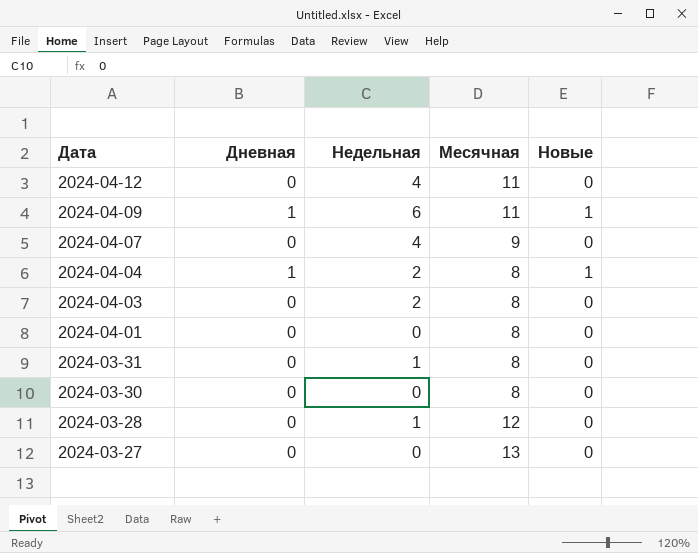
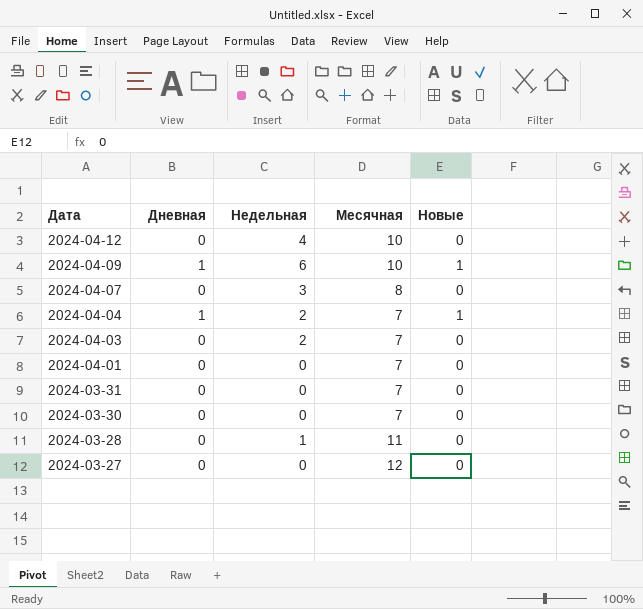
2024-04-12 | Месячная: 11 -> 10
2024-04-09 | Месячная: 11 -> 10
2024-04-07 | Недельная: 4 -> 3
2024-04-07 | Месячная: 9 -> 8
2024-04-04 | Месячная: 8 -> 7
2024-04-03 | Месячная: 8 -> 7
2024-04-01 | Месячная: 8 -> 7
2024-03-31 | Недельная: 1 -> 0
2024-03-31 | Месячная: 8 -> 7
2024-03-30 | Месячная: 8 -> 7
2024-03-28 | Месячная: 12 -> 11
2024-03-27 | Месячная: 13 -> 12

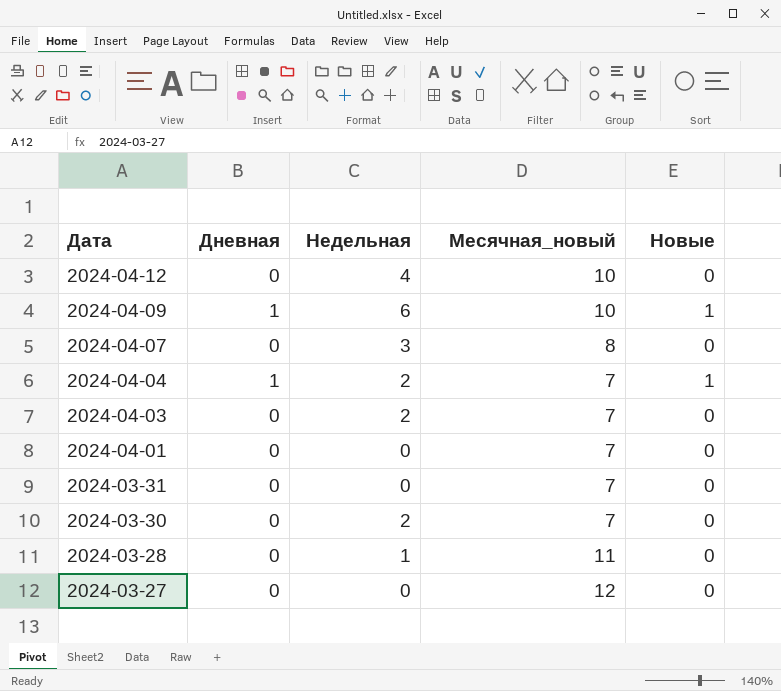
column name: Месячная -> Месячная_новый
2024-03-30 | Недельная: 0 -> 2

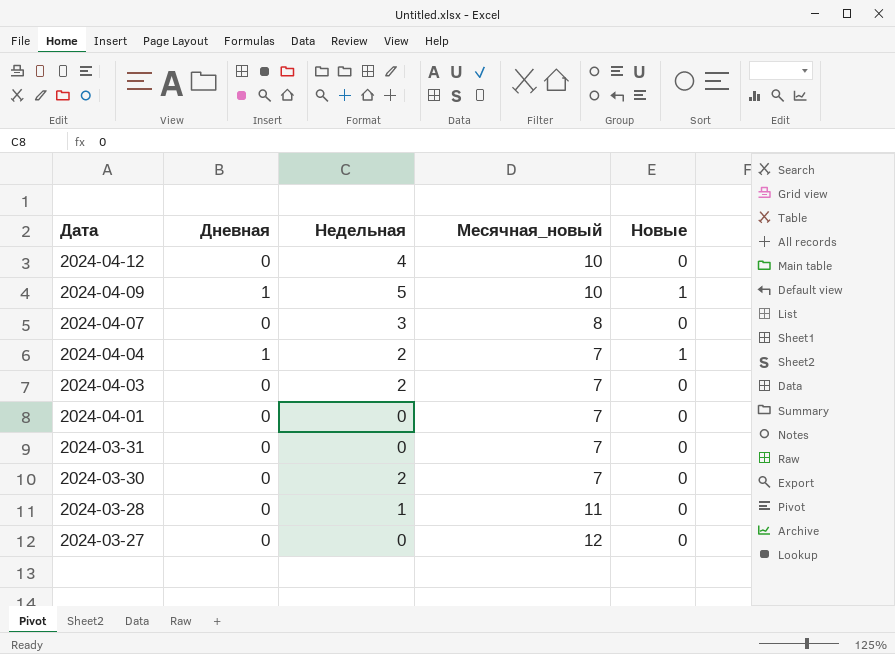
2024-04-09 | Недельная: 6 -> 5

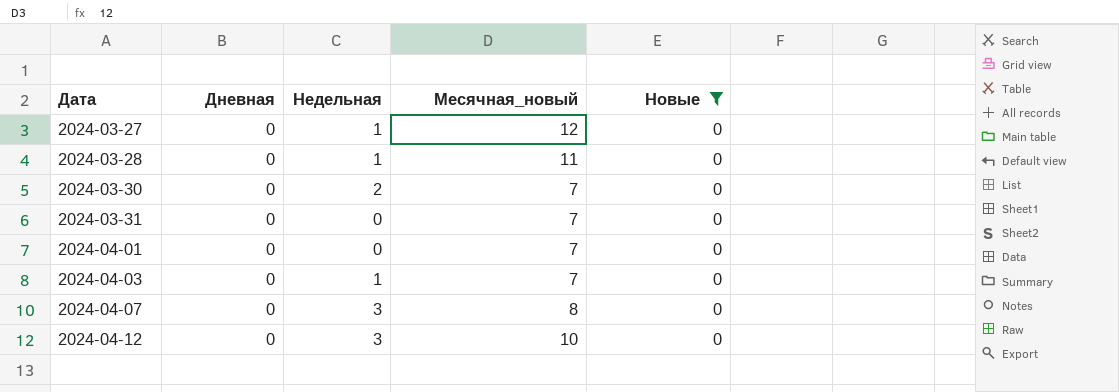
filter: none -> Новые = 0
row order: Дата descending -> Дата ascending
2024-03-27 | Недельная: 0 -> 1
2024-04-03 | Недельная: 2 -> 1
2024-04-12 | Недельная: 4 -> 3

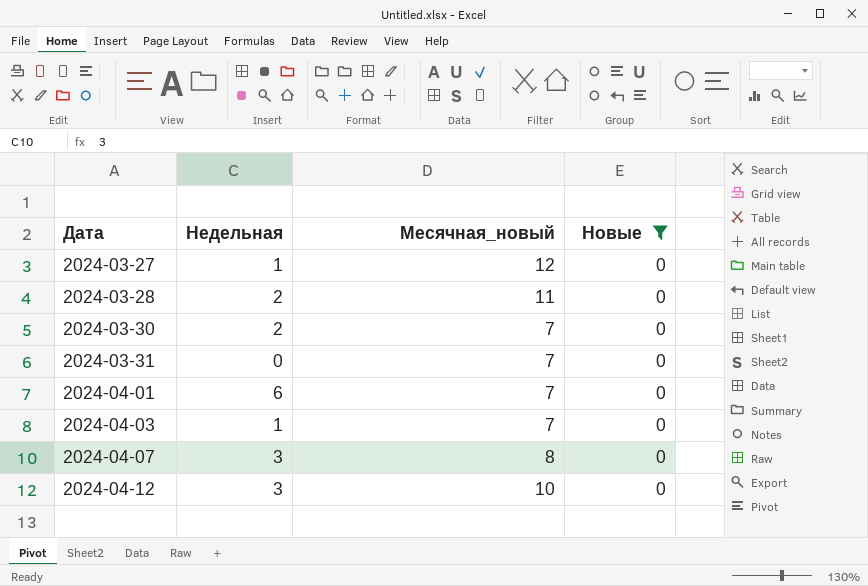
column Дневная | position: 2 -> none
2024-03-28 | Недельная: 1 -> 2
2024-04-01 | Недельная: 0 -> 6

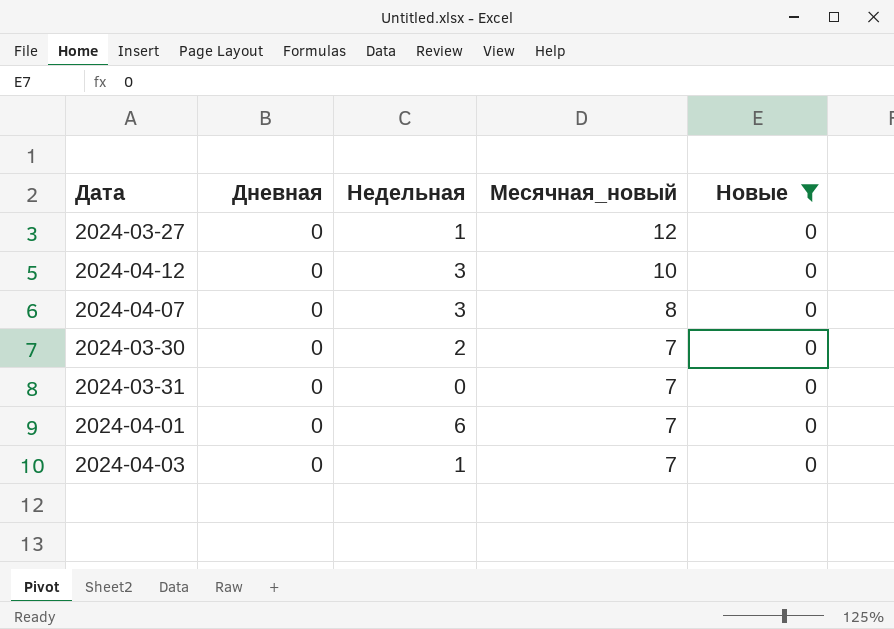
row order: Дата ascending -> Месячная_новый descending
column Дневная | position: none -> 2
row 2024-03-28: 2 | 11 | 0 -> none

